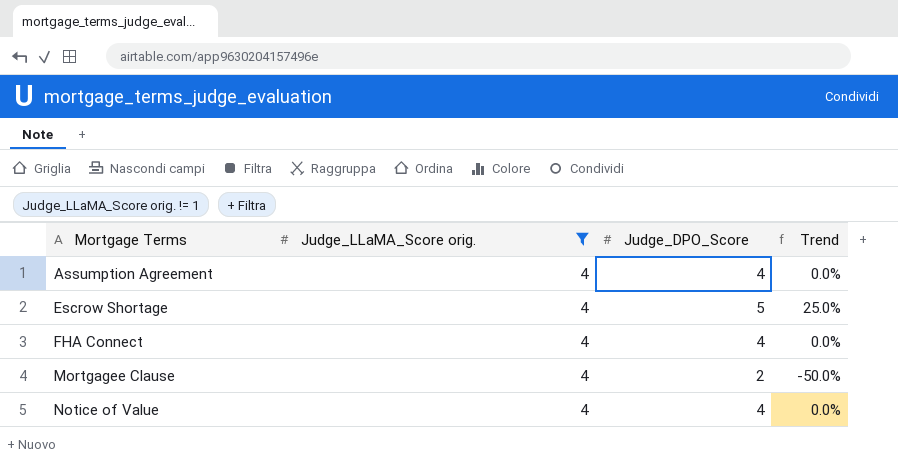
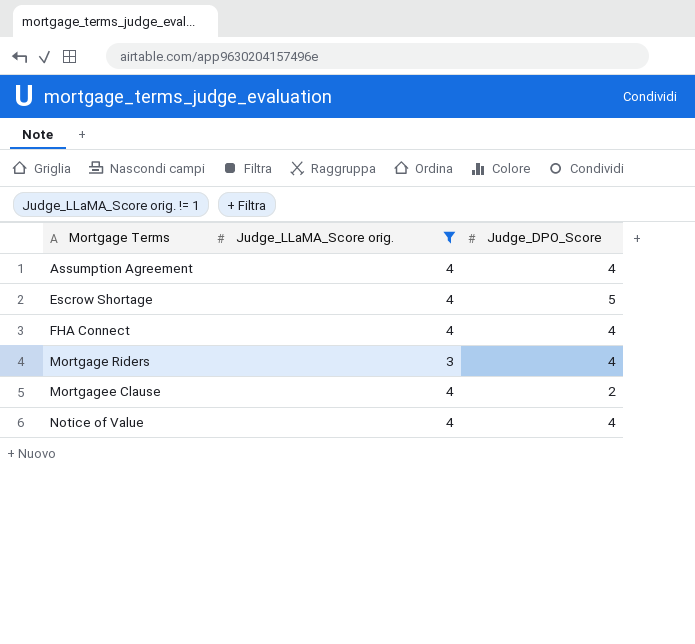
column Trend | formula: ([Judge_DPO_Score] - [Judge_LLaMA_Score orig.]) / [Judge_LLaMA_Score orig.] -> none
row Mortgage Riders: none -> 3 | 4

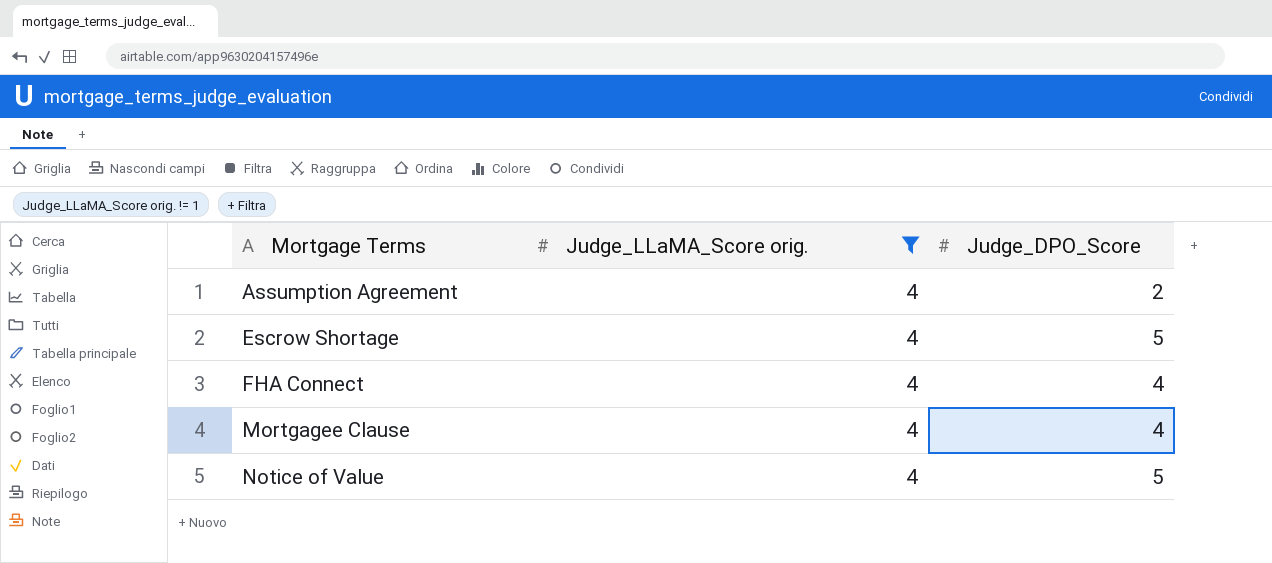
row Mortgage Riders: 3 | 4 -> none
Assumption Agreement | Judge_DPO_Score: 4 -> 2
Mortgagee Clause | Judge_DPO_Score: 2 -> 4
Notice of Value | Judge_DPO_Score: 4 -> 5

